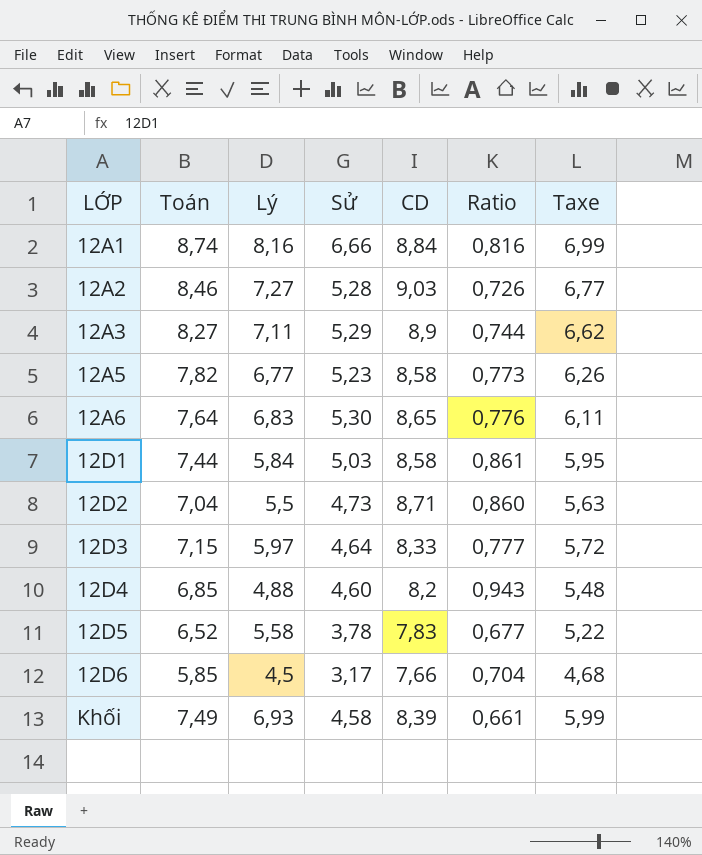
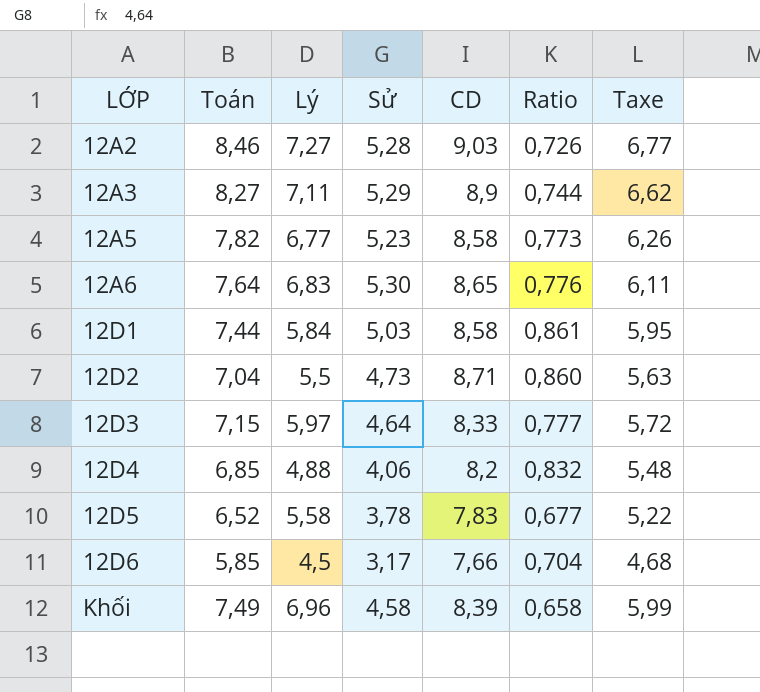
row 12A1: 8,74 | 8,16 | 6,66 | 8,84 | 0,816 | 6,99 -> none
12D4 | Sử: 4,60 -> 4,06
12D4 | Ratio: 0,943 -> 0,832
Khối | Lý: 6,93 -> 6,96
Khối | Ratio: 0,661 -> 0,658

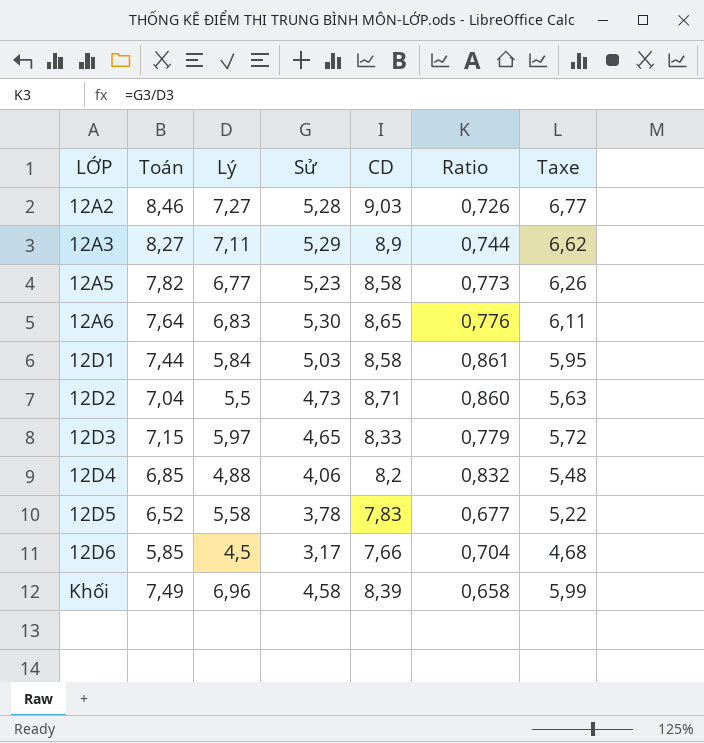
12D3 | Sử: 4,64 -> 4,65
12D3 | Ratio: 0,777 -> 0,779

